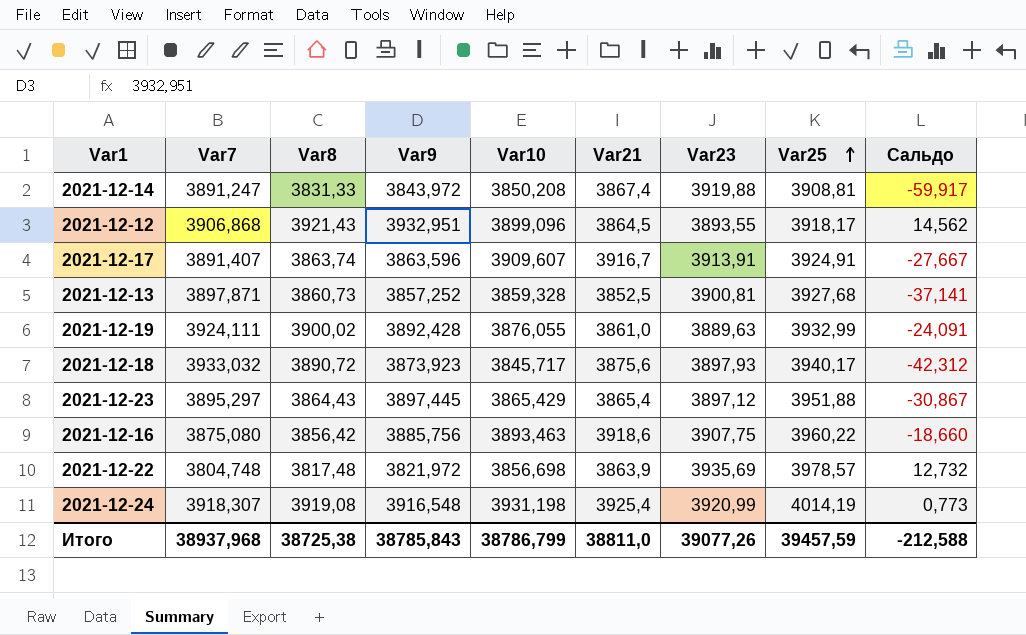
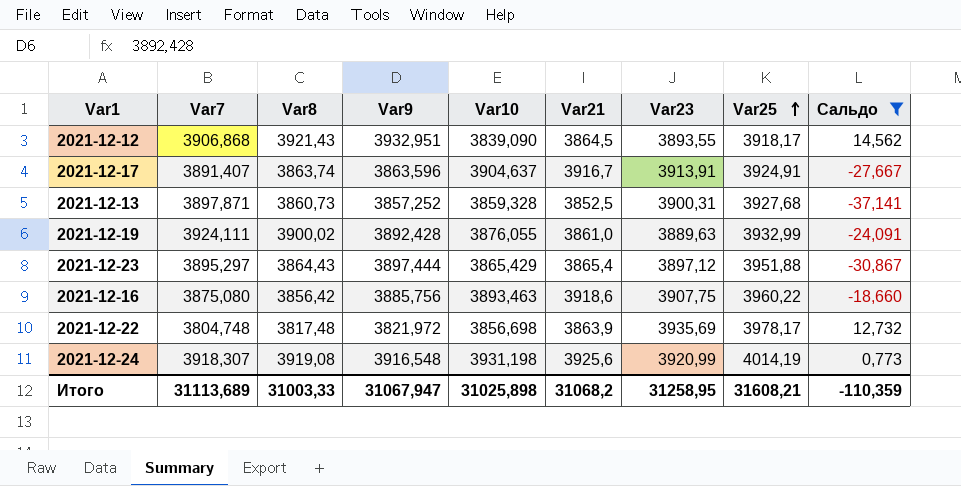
filter: none -> Сальдо >= -37,141
2021-12-12 | Var10: 3899,096 -> 3839,090
2021-12-17 | Var10: 3909,607 -> 3904,637
2021-12-13 | Var23: 3900,81 -> 3900,31
2021-12-23 | Var9: 3897,445 -> 3897,444
2021-12-22 | Var25: 3978,57 -> 3978,17
2021-12-24 | Var21: 3925,4 -> 3925,6
Итого | Var7: 38937,968 -> 31113,689
Итого | Var8: 38725,38 -> 31003,33
Итого | Var9: 38785,843 -> 31067,947
Итого | Var10: 38786,799 -> 31025,898
Итого | Var21: 38811,0 -> 31068,2
Итого | Var23: 39077,26 -> 31258,95
Итого | Var25: 39457,59 -> 31608,21
Итого | Сальдо: -212,588 -> -110,359

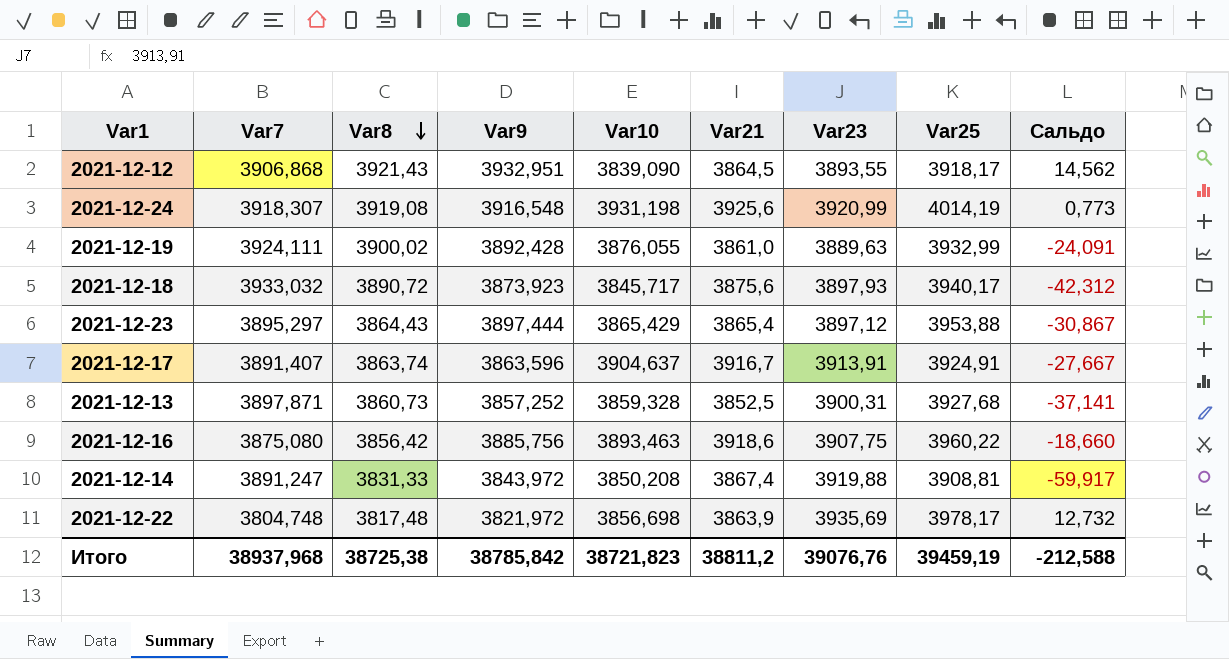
filter: Сальдо >= -37,141 -> none
row order: Var25 ascending -> Var8 descending
2021-12-23 | Var25: 3951,88 -> 3953,88
Итого | Var7: 31113,689 -> 38937,968
Итого | Var8: 31003,33 -> 38725,38
Итого | Var9: 31067,947 -> 38785,842
Итого | Var10: 31025,898 -> 38721,823
Итого | Var21: 31068,2 -> 38811,2
Итого | Var23: 31258,95 -> 39076,76
Итого | Var25: 31608,21 -> 39459,19
Итого | Сальдо: -110,359 -> -212,588

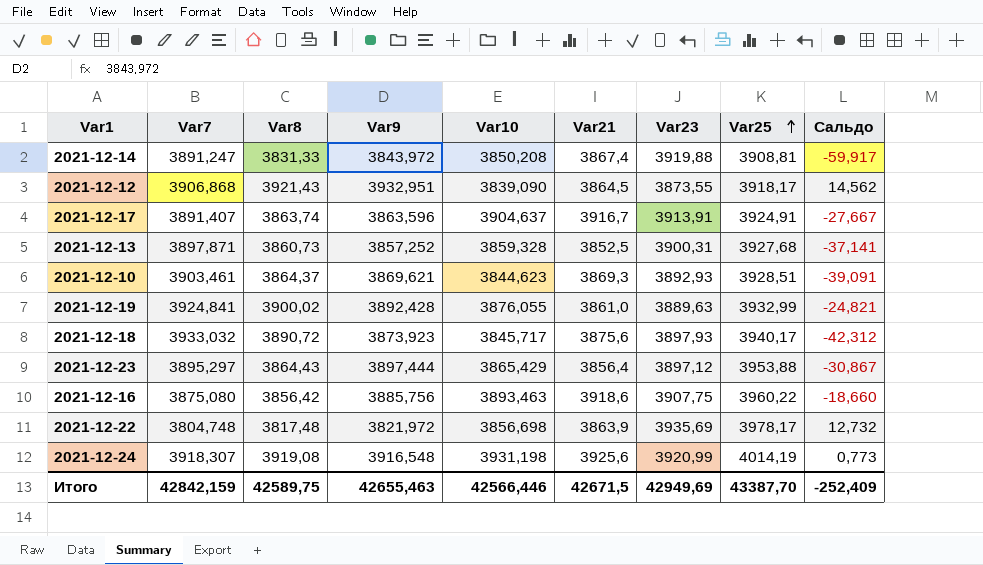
row order: Var8 descending -> Var25 ascending
2021-12-12 | Var23: 3893,55 -> 3873,55
row 2021-12-10: none -> 3903,461 | 3864,37 | 3869,621 | 3844,623 | 3869,3 | 3892,93 | 3928,51 | -39,091
2021-12-19 | Var7: 3924,111 -> 3924,841
2021-12-19 | Сальдо: -24,091 -> -24,821
2021-12-23 | Var21: 3865,4 -> 3856,4
Итого | Var7: 38937,968 -> 42842,159
Итого | Var8: 38725,38 -> 42589,75
Итого | Var9: 38785,842 -> 42655,463
Итого | Var10: 38721,823 -> 42566,446
Итого | Var21: 38811,2 -> 42671,5
Итого | Var23: 39076,76 -> 42949,69
Итого | Var25: 39459,19 -> 43387,70
Итого | Сальдо: -212,588 -> -252,409

